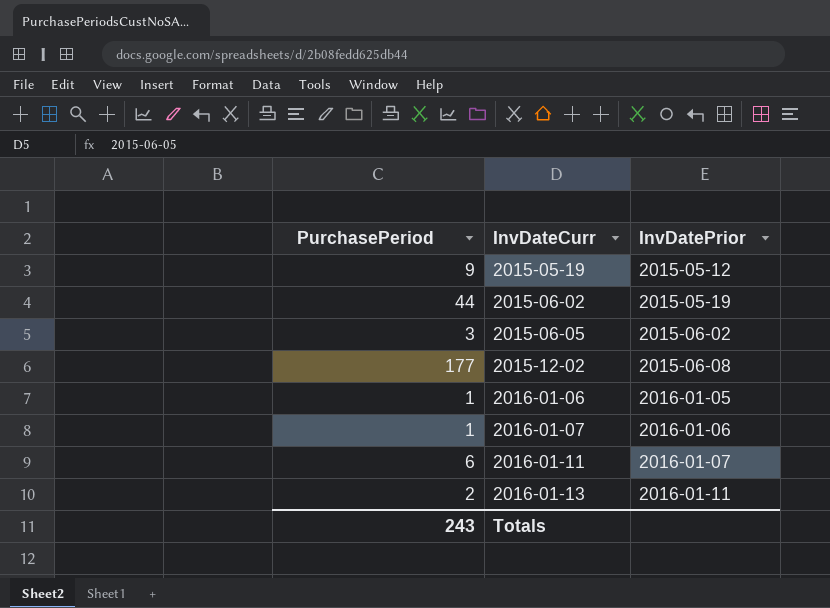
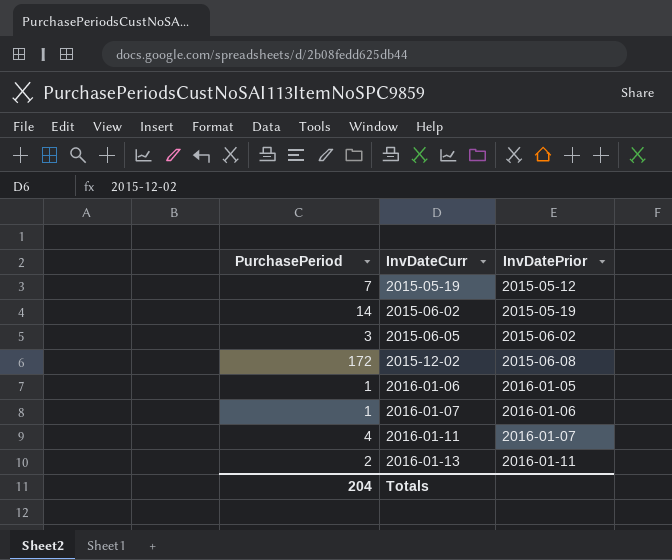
2015-05-19 | PurchasePeriod: 9 -> 7
2015-06-02 | PurchasePeriod: 44 -> 14
2015-12-02 | PurchasePeriod: 177 -> 172
2016-01-11 | PurchasePeriod: 6 -> 4
Totals | PurchasePeriod: 243 -> 204

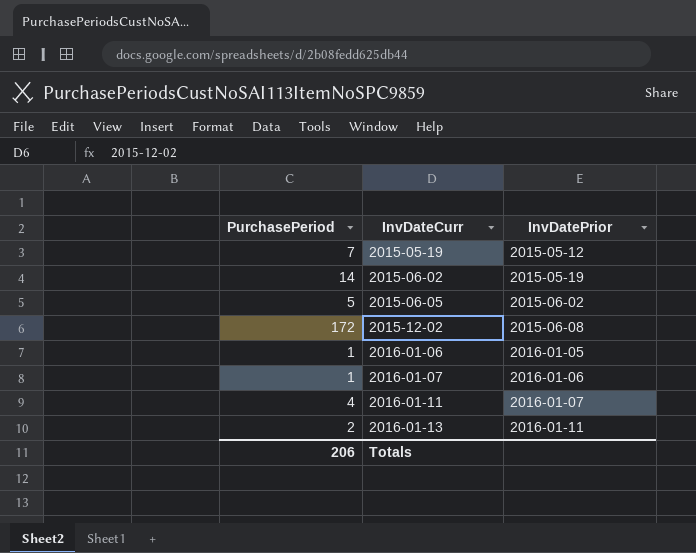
2015-06-05 | PurchasePeriod: 3 -> 5
Totals | PurchasePeriod: 204 -> 206

